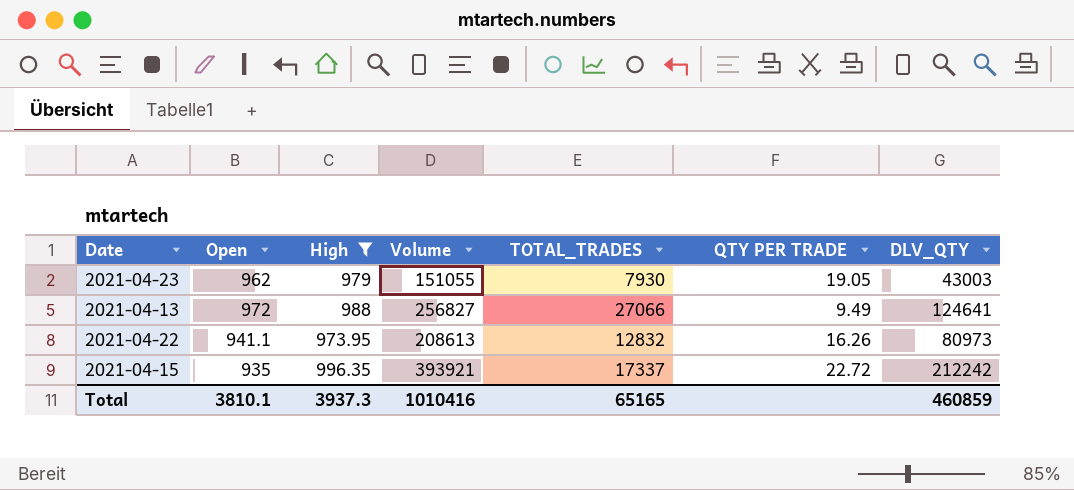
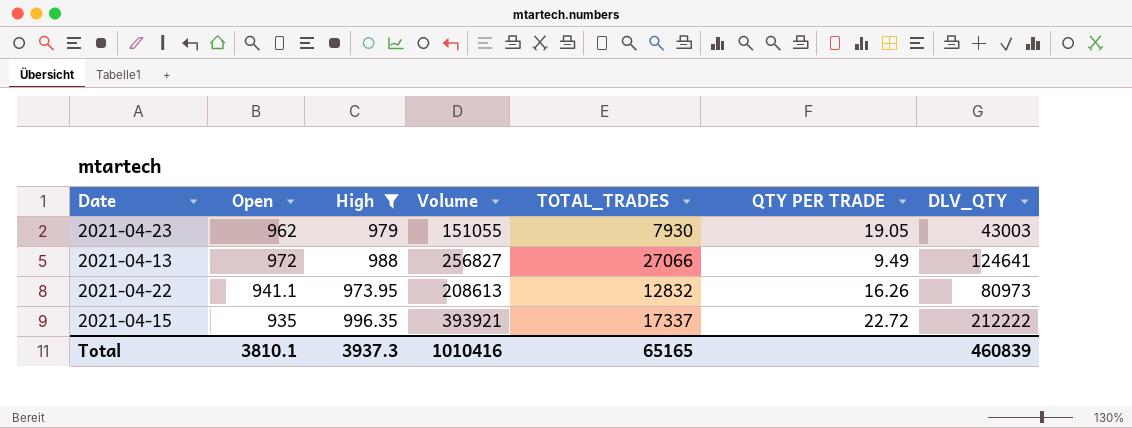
2021-04-15 | DLV_QTY: 212242 -> 212222
Total | DLV_QTY: 460859 -> 460839

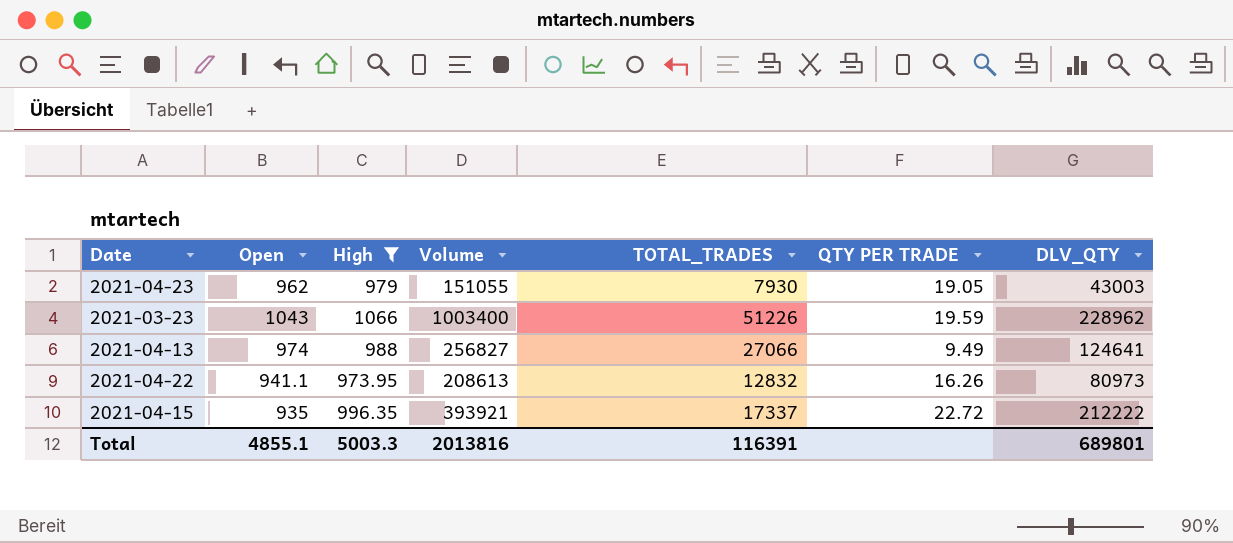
row 2021-03-23: none -> 1043 | 1066 | 1003400 | 51226 | 19.59 | 228962
2021-04-13 | Open: 972 -> 974
Total | Open: 3810.1 -> 4855.1
Total | High: 3937.3 -> 5003.3
Total | Volume: 1010416 -> 2013816
Total | TOTAL_TRADES: 65165 -> 116391
Total | DLV_QTY: 460839 -> 689801

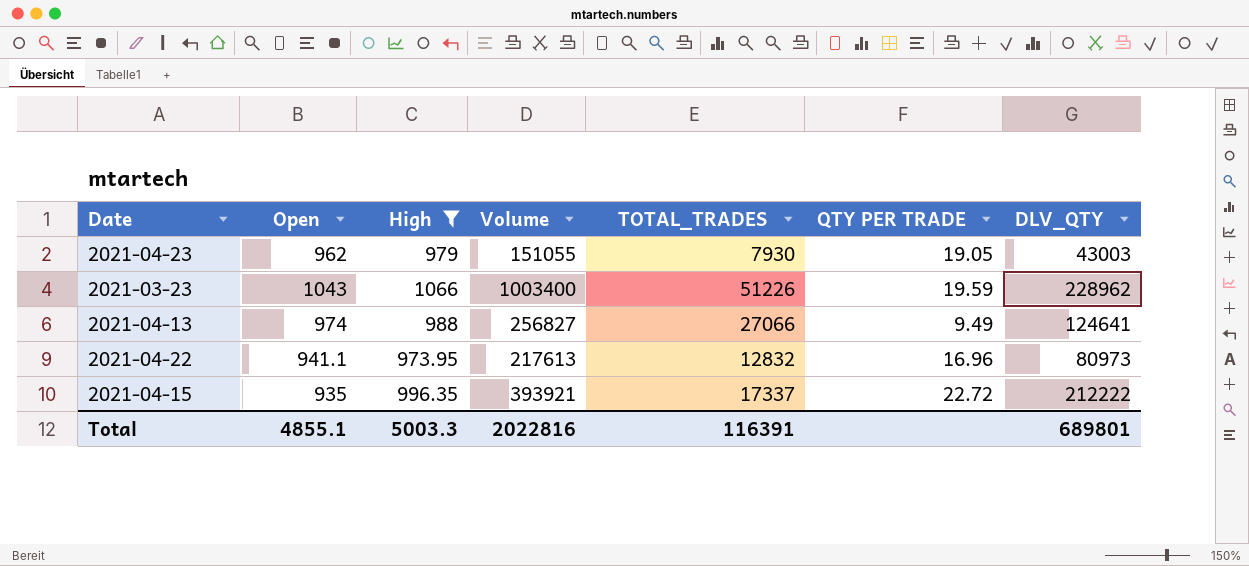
2021-04-22 | Volume: 208613 -> 217613
2021-04-22 | QTY PER TRADE: 16.26 -> 16.96
Total | Volume: 2013816 -> 2022816

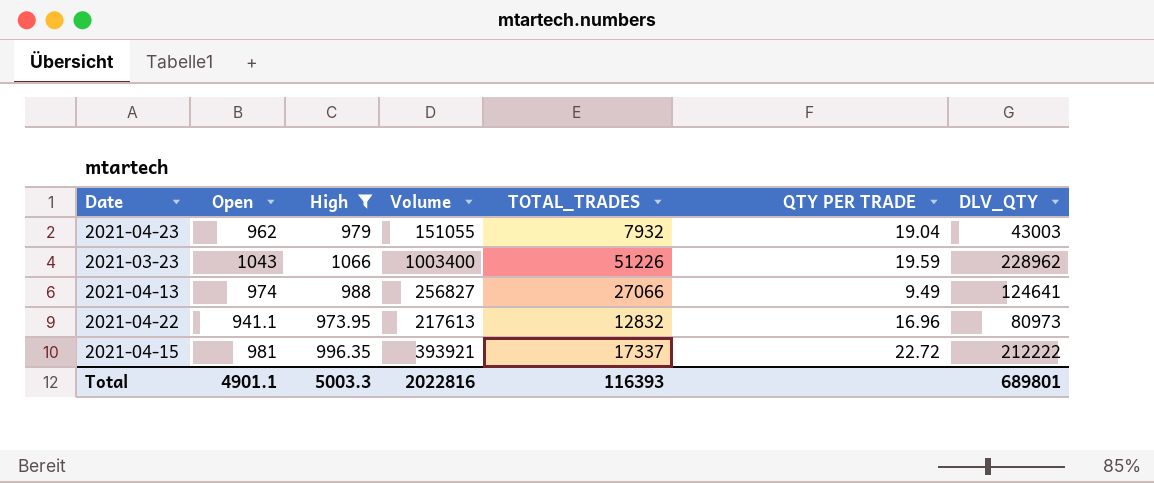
2021-04-23 | TOTAL_TRADES: 7930 -> 7932
2021-04-23 | QTY PER TRADE: 19.05 -> 19.04
2021-04-15 | Open: 935 -> 981
Total | Open: 4855.1 -> 4901.1
Total | TOTAL_TRADES: 116391 -> 116393

